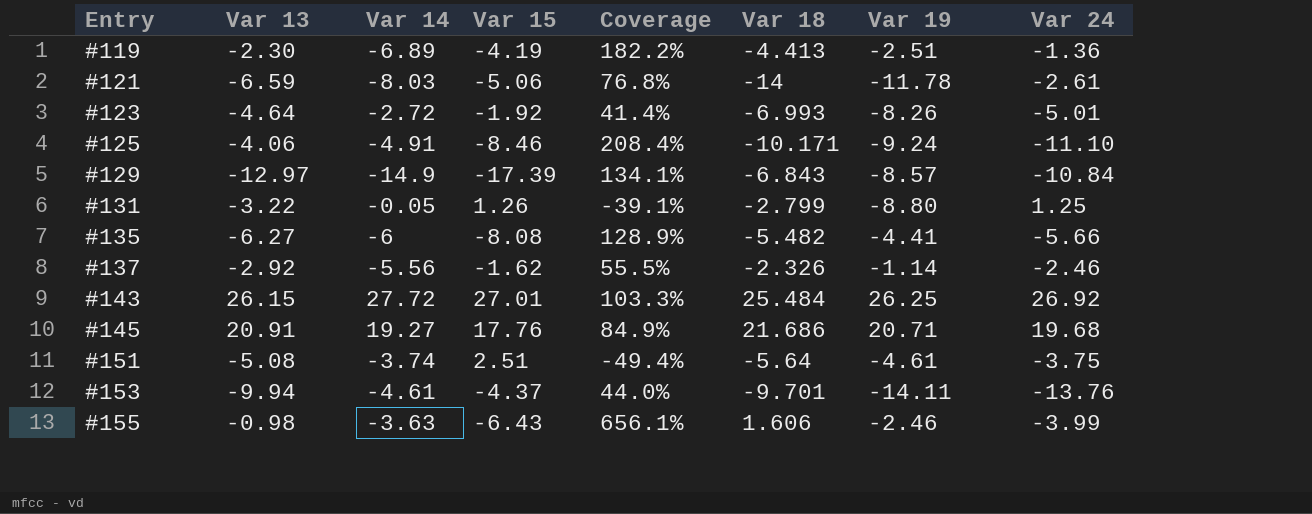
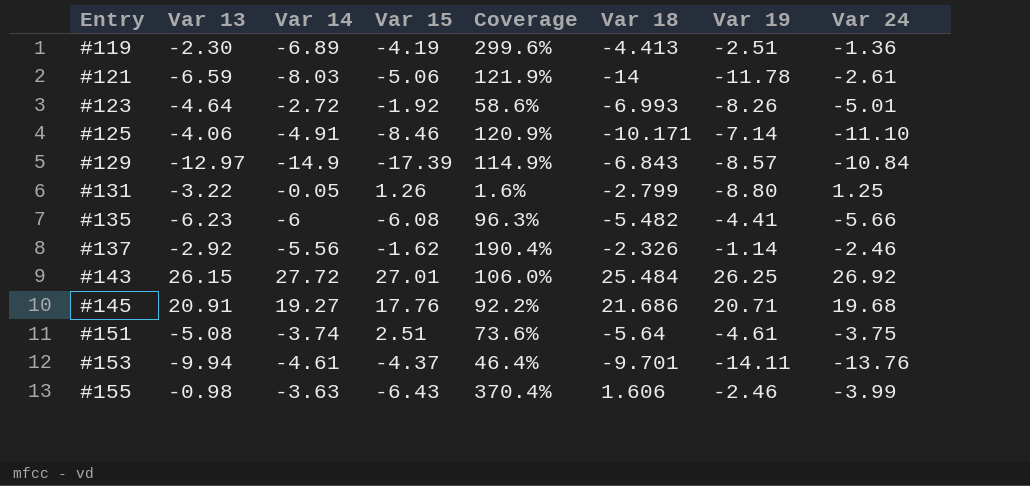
column Coverage | formula: [Var 15] / [Var 13] -> [Var 14] / [Var 13]
#125 | Var 19: -9.24 -> -7.14
#135 | Var 13: -6.27 -> -6.23
#135 | Var 15: -8.08 -> -6.08

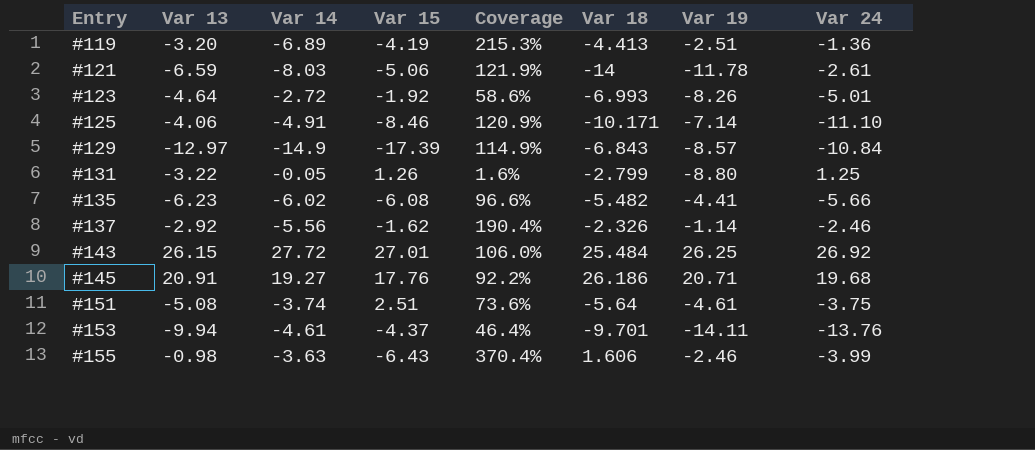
#119 | Var 13: -2.30 -> -3.20
#119 | Coverage: 299.6% -> 215.3%
#135 | Var 14: -6 -> -6.02
#135 | Coverage: 96.3% -> 96.6%
#145 | Var 18: 21.686 -> 26.186

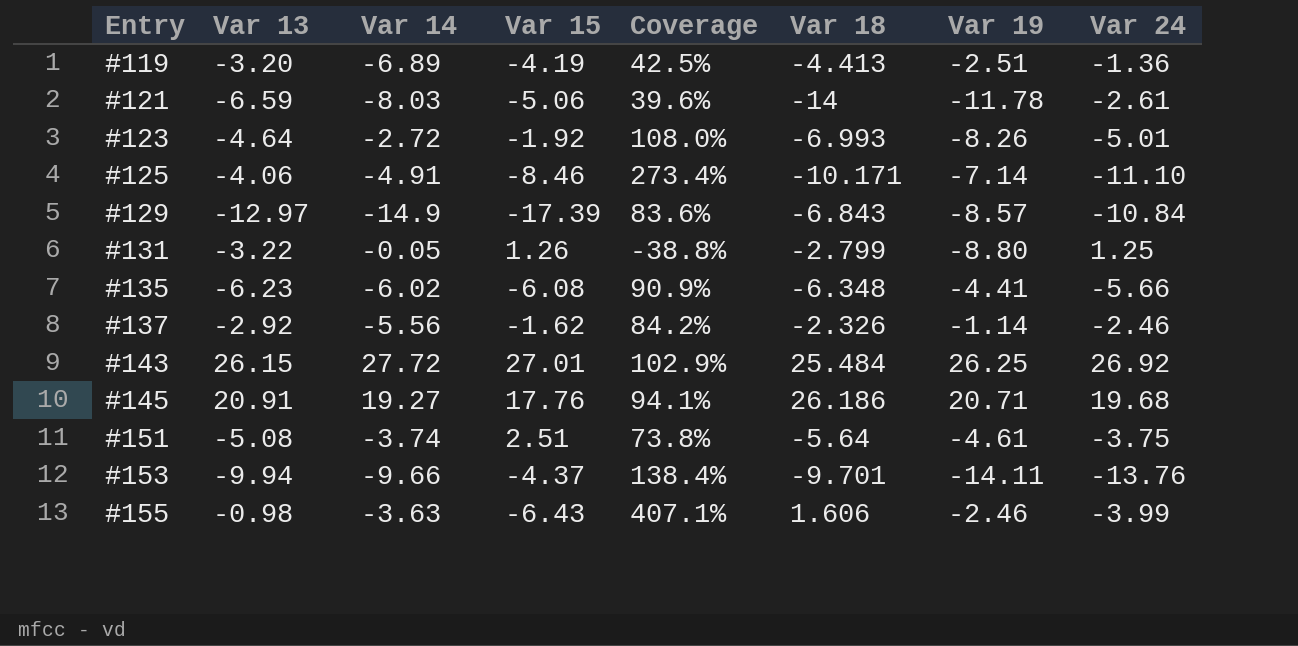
column Coverage | formula: [Var 14] / [Var 13] -> [Var 24] / [Var 13]
#135 | Var 18: -5.482 -> -6.348
#153 | Var 14: -4.61 -> -9.66

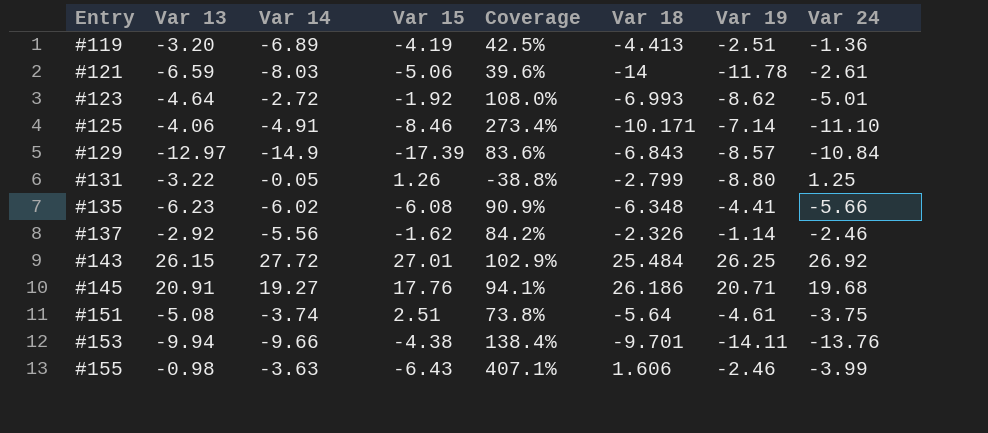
#123 | Var 19: -8.26 -> -8.62
#153 | Var 15: -4.37 -> -4.38

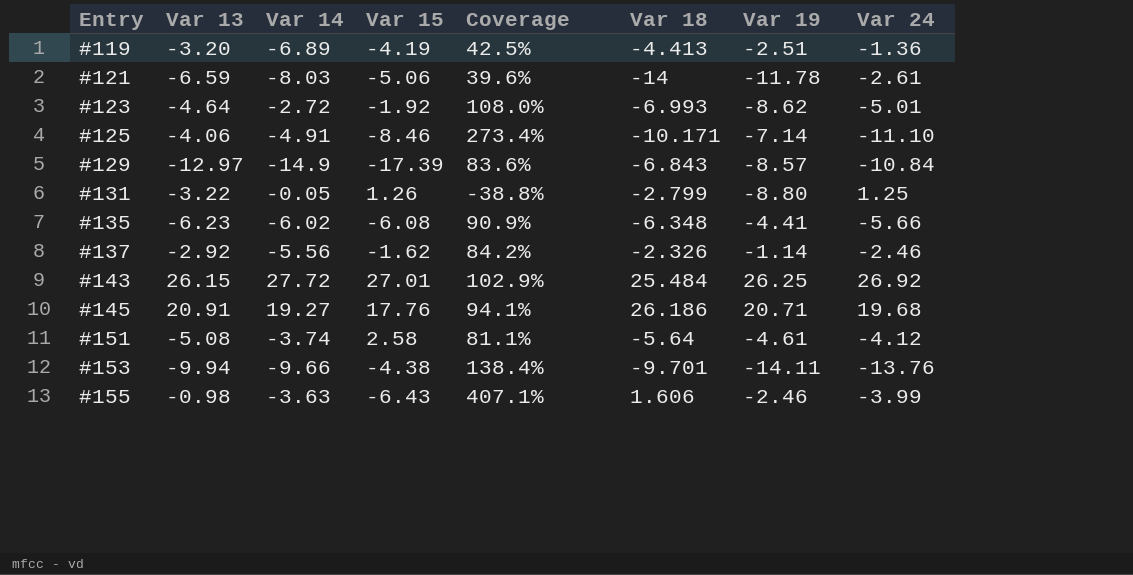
#151 | Var 15: 2.51 -> 2.58
#151 | Coverage: 73.8% -> 81.1%
#151 | Var 24: -3.75 -> -4.12

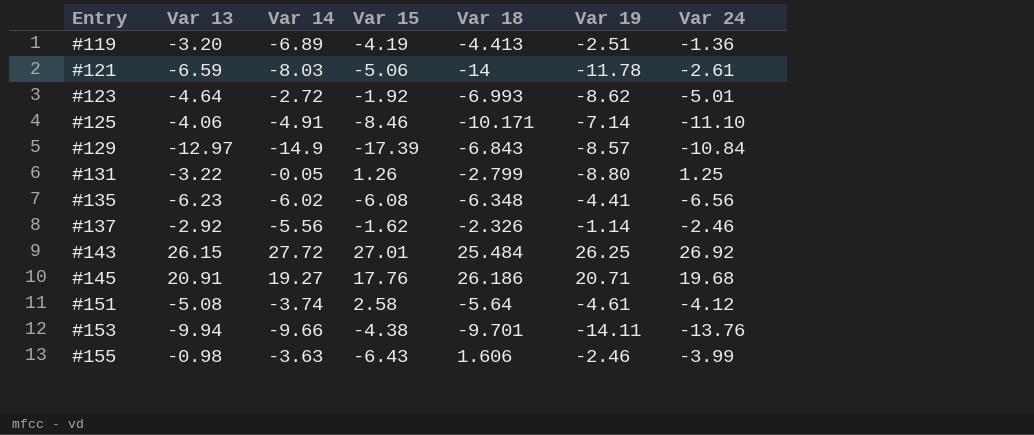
column Coverage | formula: [Var 24] / [Var 13] -> none
#135 | Var 24: -5.66 -> -6.56

